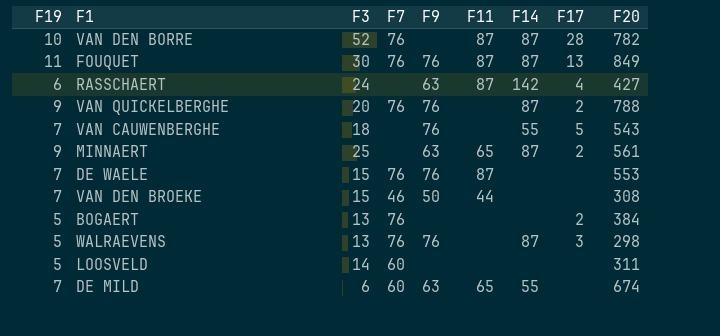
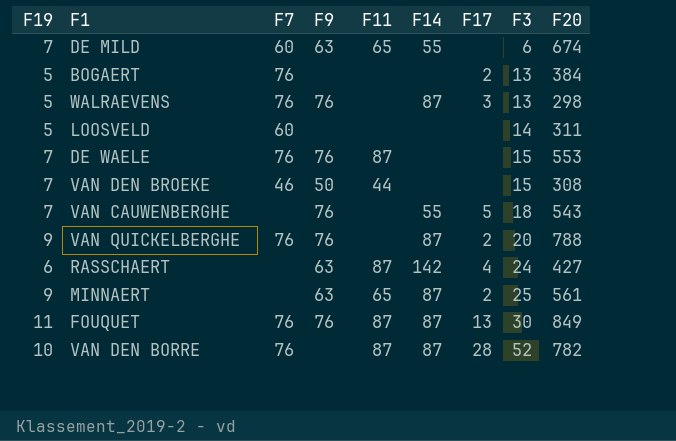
row order: none -> F3 ascending
column F3 | position: 3 -> 8

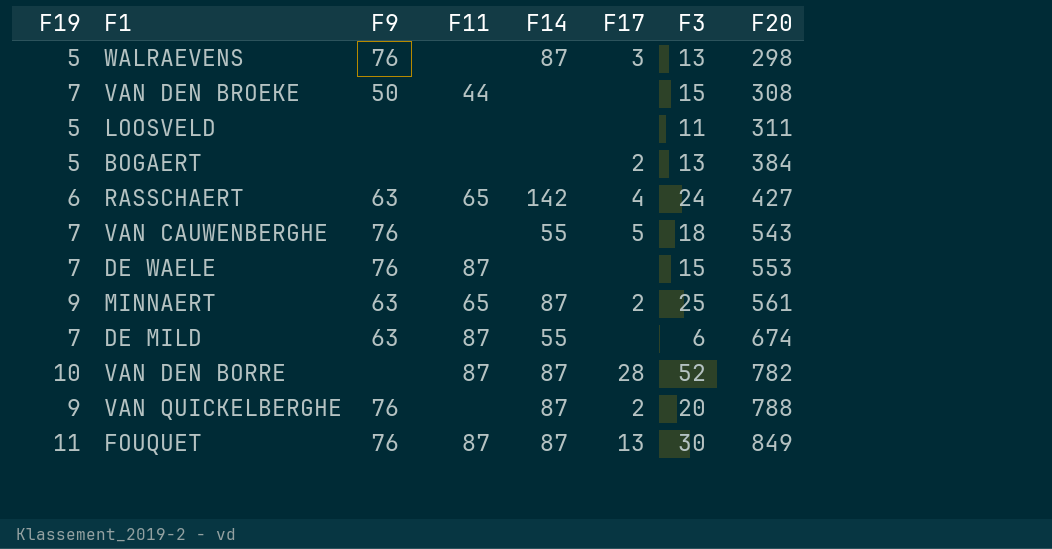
row order: F3 ascending -> F20 ascending
column F7 | position: 3 -> none
LOOSVELD | F3: 14 -> 11
RASSCHAERT | F11: 87 -> 65
DE MILD | F11: 65 -> 87

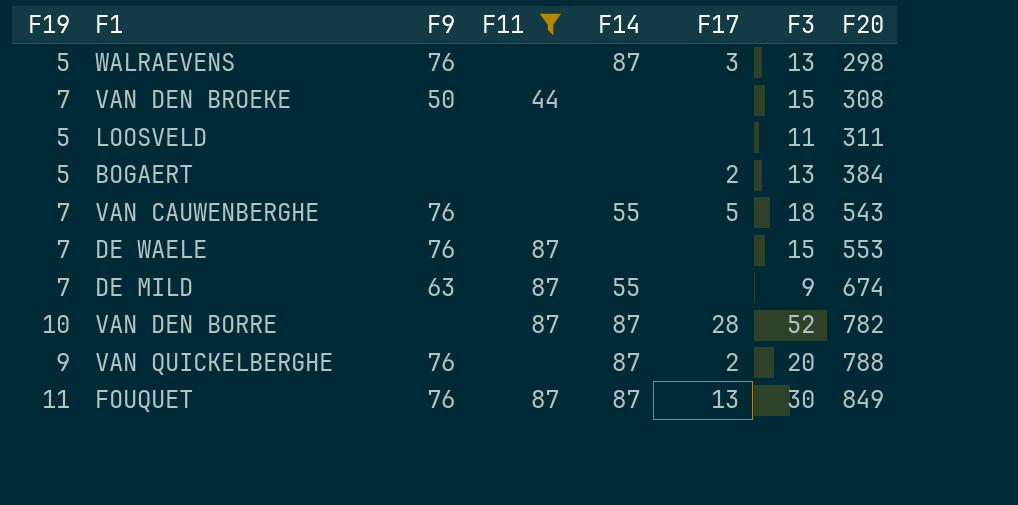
filter: none -> F11 != 65
DE MILD | F3: 6 -> 9

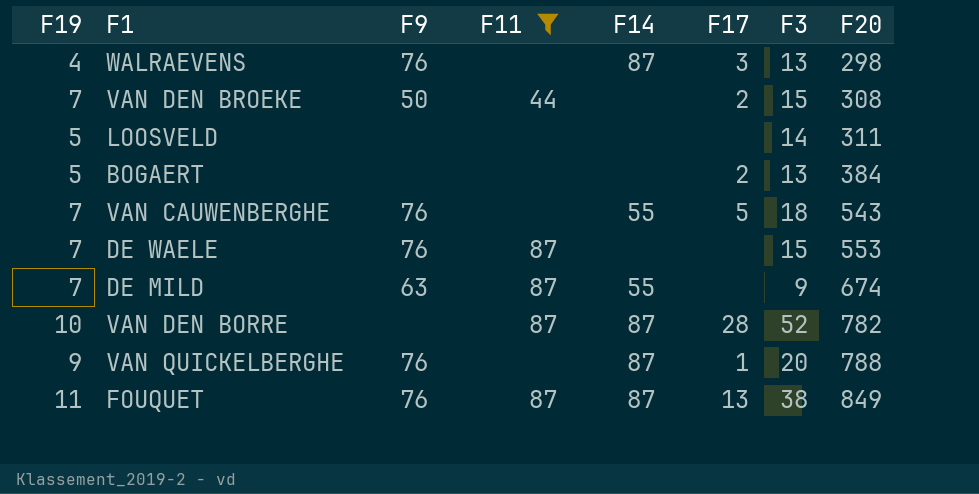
WALRAEVENS | F19: 5 -> 4
VAN DEN BROEKE | F17: none -> 2
LOOSVELD | F3: 11 -> 14
VAN QUICKELBERGHE | F17: 2 -> 1
FOUQUET | F3: 30 -> 38

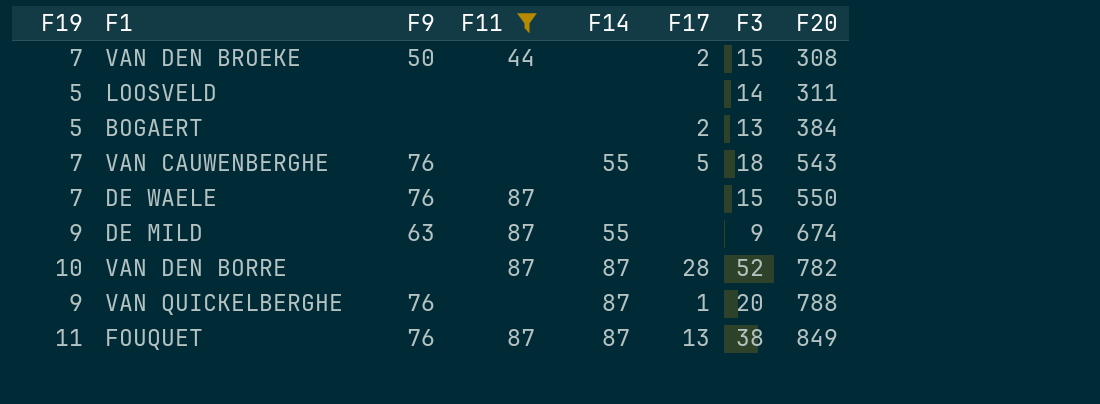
row WALRAEVENS: 4 | 76 | none | 87 | 3 | 13 | 298 -> none
DE WAELE | F20: 553 -> 550
DE MILD | F19: 7 -> 9

